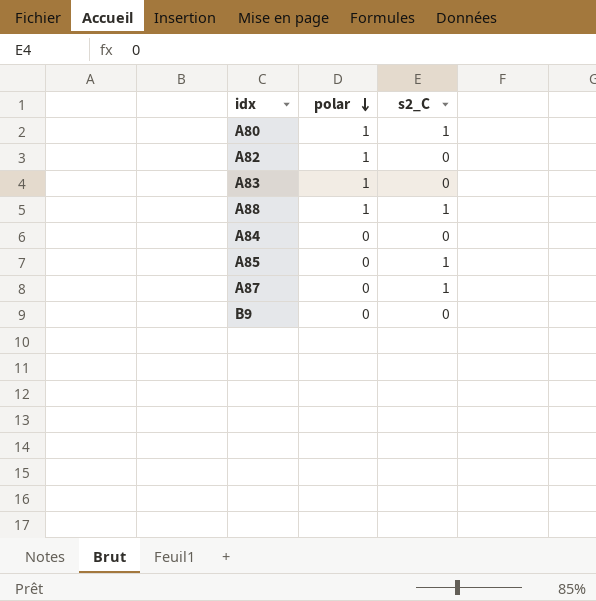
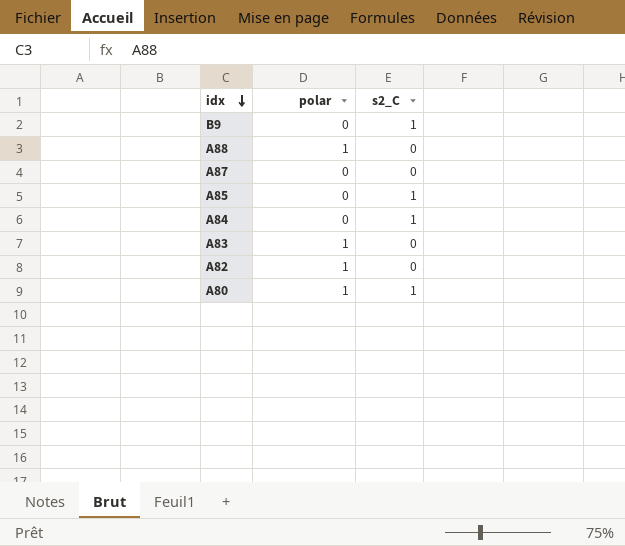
row order: polar descending -> idx descending
B9 | s2_C: 0 -> 1
A88 | s2_C: 1 -> 0
A87 | s2_C: 1 -> 0
A84 | s2_C: 0 -> 1

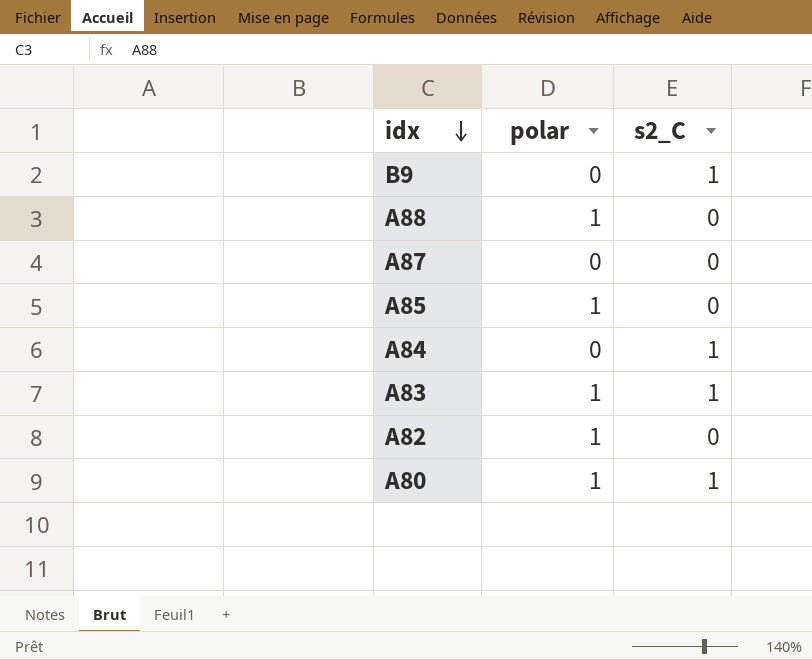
A85 | polar: 0 -> 1
A85 | s2_C: 1 -> 0
A83 | s2_C: 0 -> 1

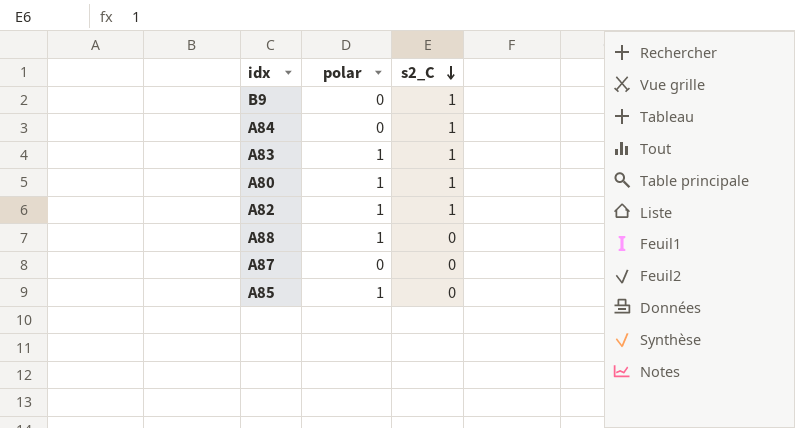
row order: idx descending -> s2_C descending
A82 | s2_C: 0 -> 1

